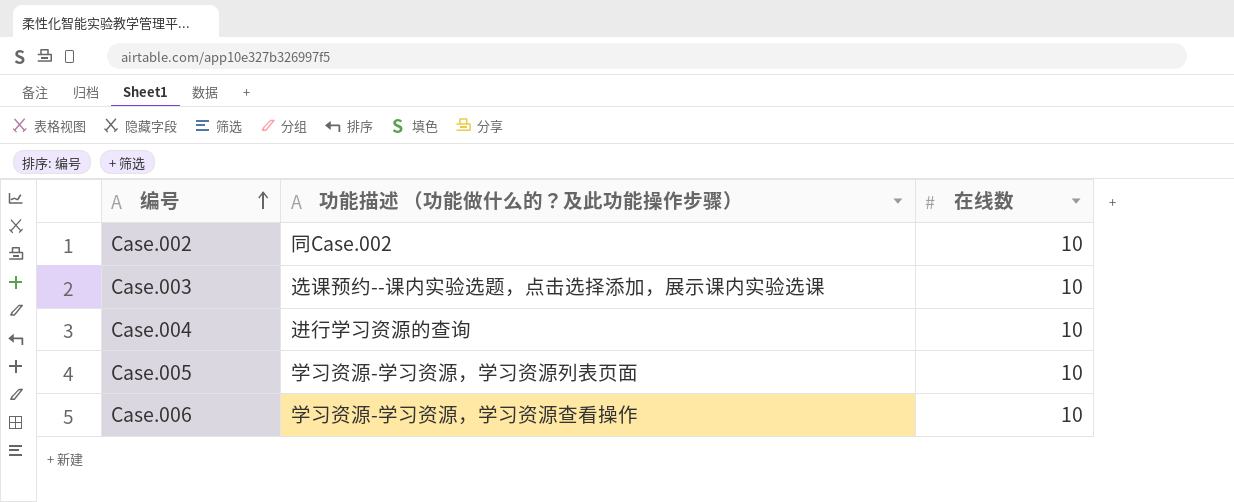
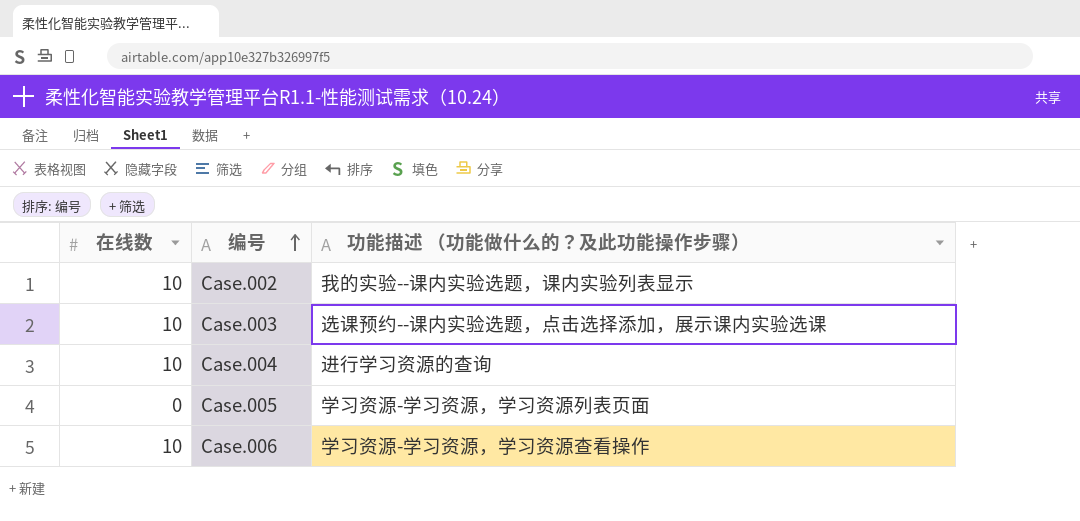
column 在线数 | position: 3 -> 1
Case.002 | 功能描述 （功能做什么的？及此功能操作步骤）: 同Case.002 -> 我的实验--课内实验选题，课内实验列表显示
Case.005 | 在线数: 10 -> 0

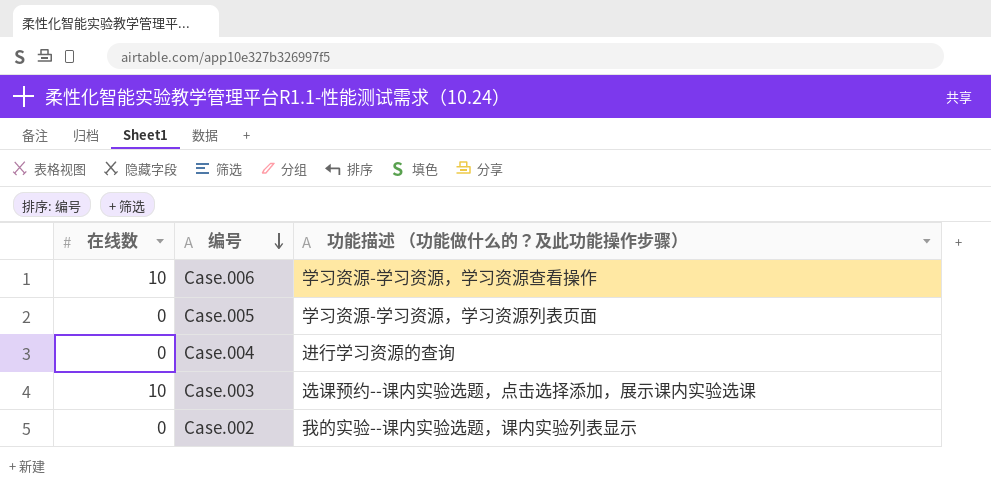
row order: 编号 ascending -> 编号 descending
Case.004 | 在线数: 10 -> 0
Case.002 | 在线数: 10 -> 0

